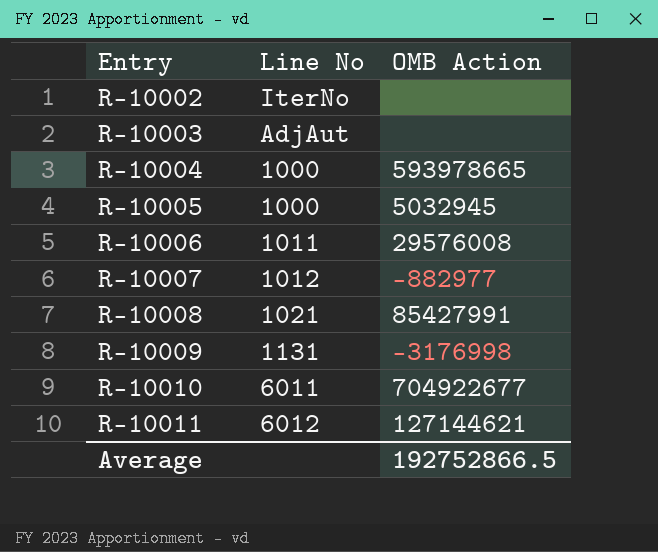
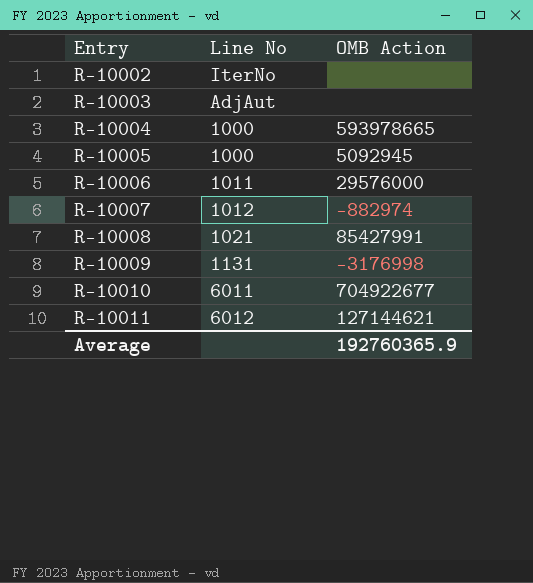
R-10005 | OMB Action: 5032945 -> 5092945
R-10006 | OMB Action: 29576008 -> 29576000
R-10007 | OMB Action: -882977 -> -882974
Average | OMB Action: 192752866.5 -> 192760365.9

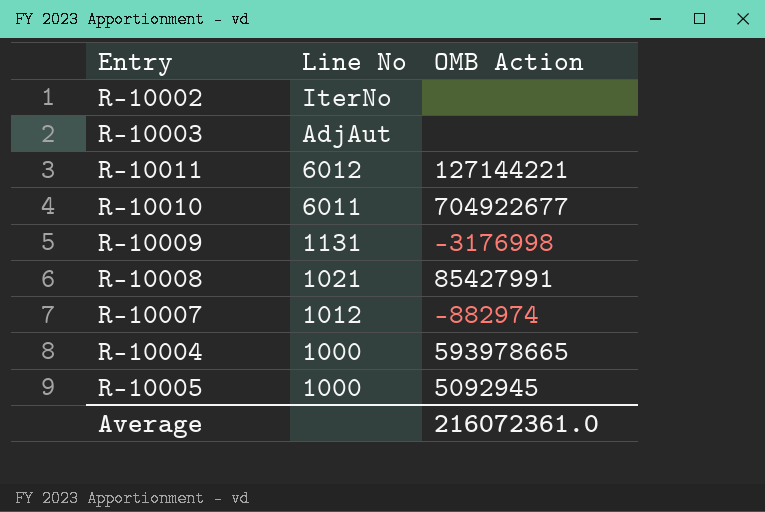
row order: Entry ascending -> Line No descending
row R-10006: 1011 | 29576000 -> none
R-10011 | OMB Action: 127144621 -> 127144221
Average | OMB Action: 192760365.9 -> 216072361.0

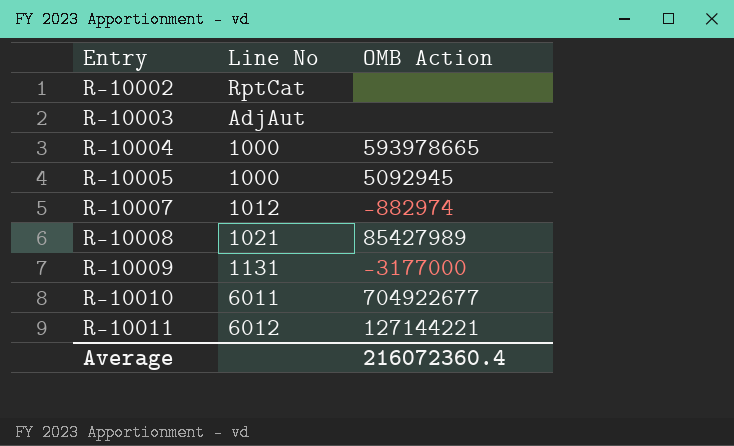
row order: Line No descending -> Entry ascending
R-10002 | Line No: IterNo -> RptCat
R-10008 | OMB Action: 85427991 -> 85427989
R-10009 | OMB Action: -3176998 -> -3177000
Average | OMB Action: 216072361.0 -> 216072360.4

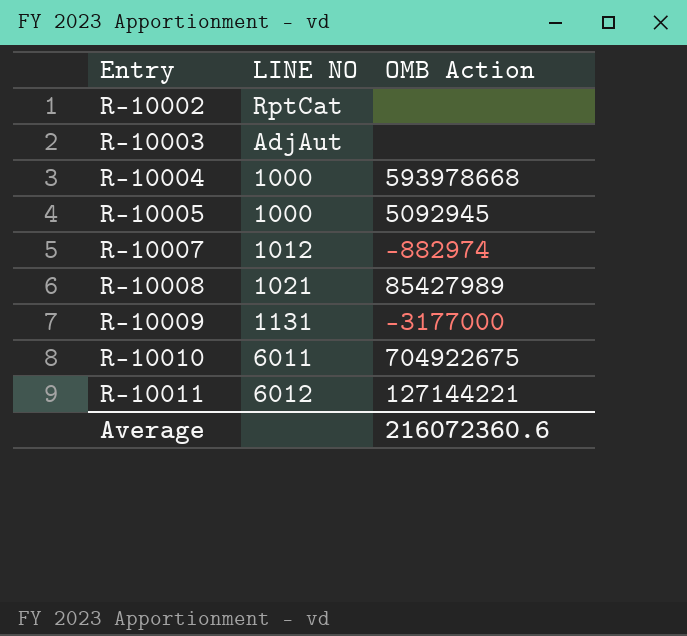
column name: Line No -> LINE NO
R-10004 | OMB Action: 593978665 -> 593978668
R-10010 | OMB Action: 704922677 -> 704922675
Average | OMB Action: 216072360.4 -> 216072360.6

